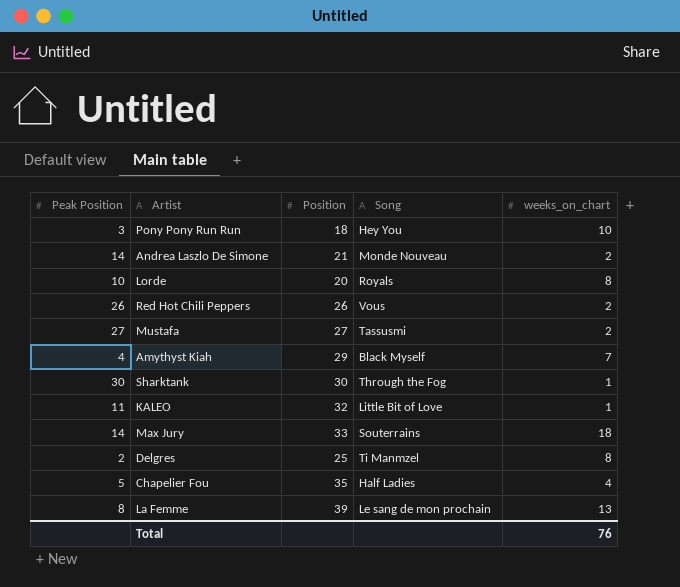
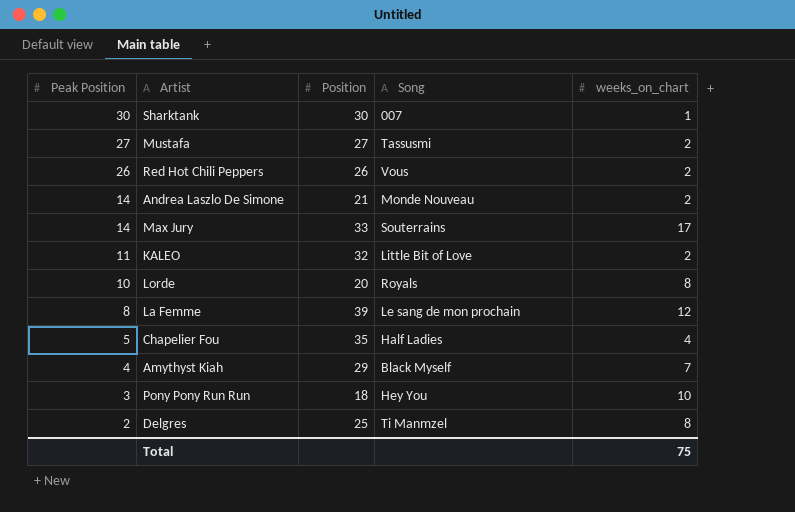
row order: none -> Peak Position descending
Sharktank | Song: Through the Fog -> 007
Max Jury | weeks_on_chart: 18 -> 17
KALEO | weeks_on_chart: 1 -> 2
La Femme | weeks_on_chart: 13 -> 12
Total | weeks_on_chart: 76 -> 75

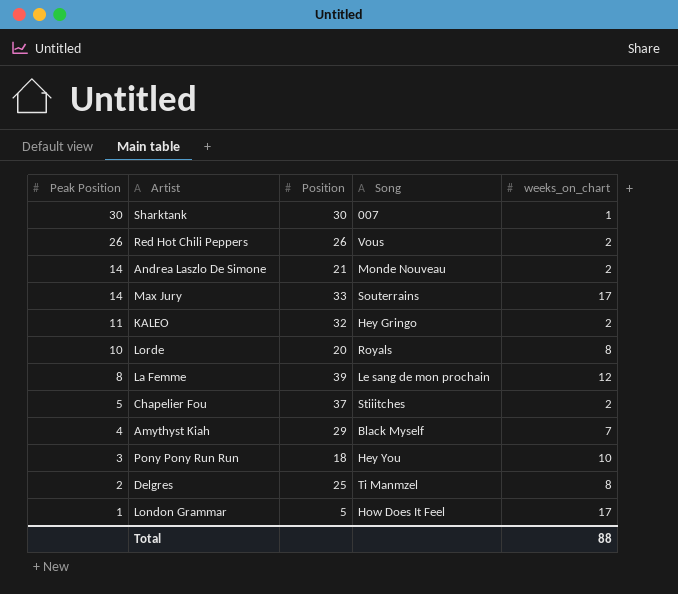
row Mustafa: 27 | 27 | Tassusmi | 2 -> none
KALEO | Song: Little Bit of Love -> Hey Gringo
Chapelier Fou | Position: 35 -> 37
Chapelier Fou | Song: Half Ladies -> Stiiitches
Chapelier Fou | weeks_on_chart: 4 -> 2
row London Grammar: none -> 1 | 5 | How Does It Feel | 17
Total | weeks_on_chart: 75 -> 88

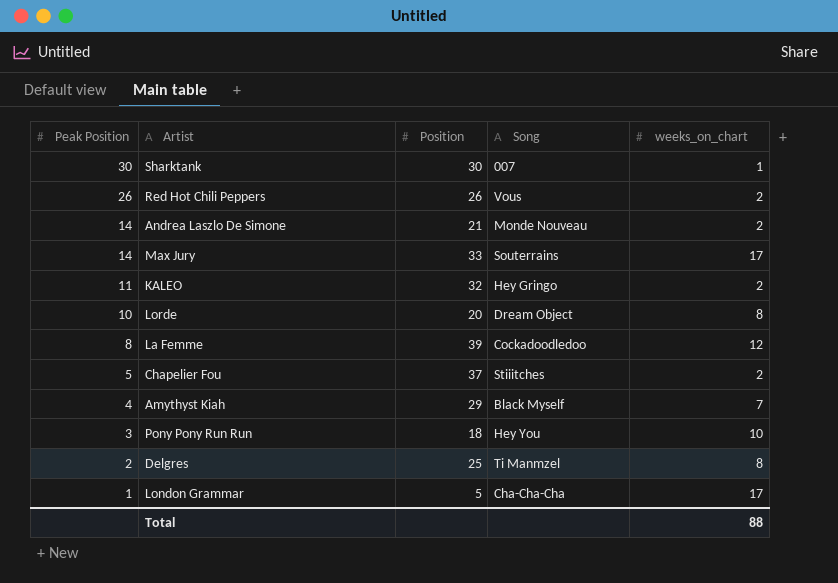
Lorde | Song: Royals -> Dream Object
La Femme | Song: Le sang de mon prochain -> Cockadoodledoo
London Grammar | Song: How Does It Feel -> Cha-Cha-Cha

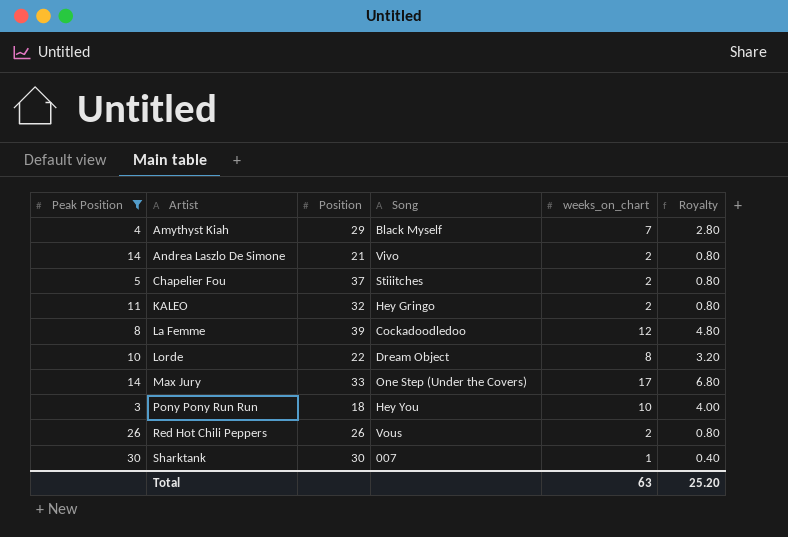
filter: none -> Peak Position >= 3
row order: Peak Position descending -> Artist ascending
column Royalty | formula: none -> [weeks_on_chart] * 0.4
Andrea Laszlo De Simone | Song: Monde Nouveau -> Vivo
Lorde | Position: 20 -> 22
Max Jury | Song: Souterrains -> One Step (Under the Covers)
Total | weeks_on_chart: 88 -> 63

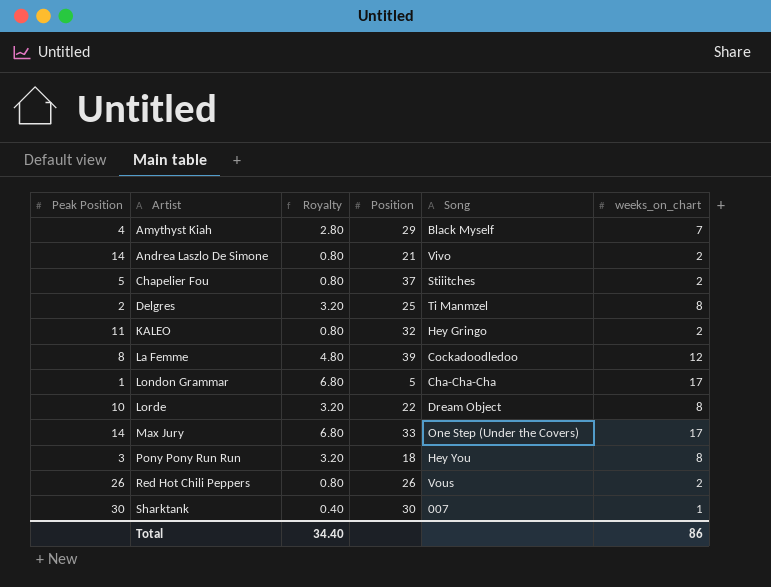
filter: Peak Position >= 3 -> none
column Royalty | position: 6 -> 3
Pony Pony Run Run | Royalty: 4.00 -> 3.20
Pony Pony Run Run | weeks_on_chart: 10 -> 8
Total | Royalty: 25.20 -> 34.40
Total | weeks_on_chart: 63 -> 86

